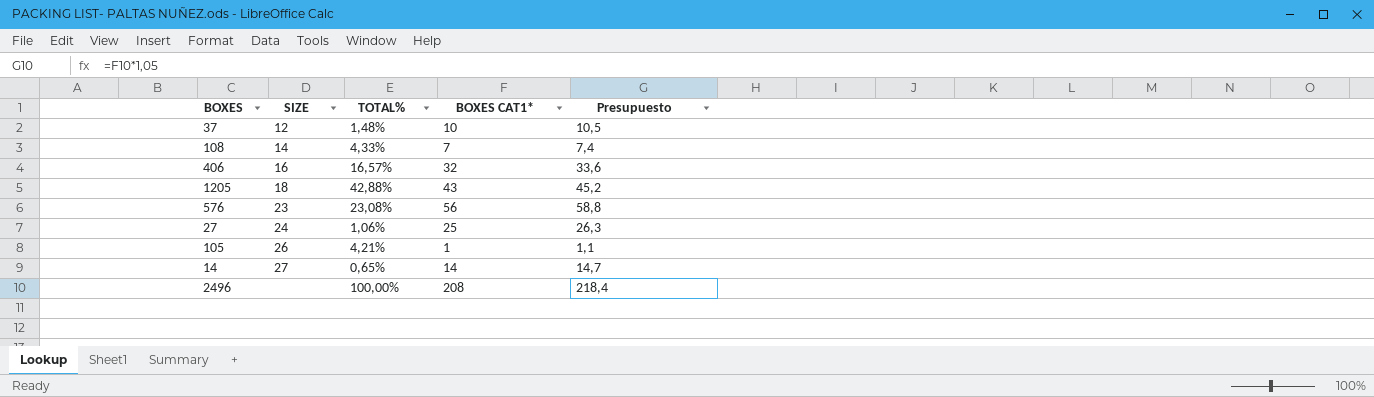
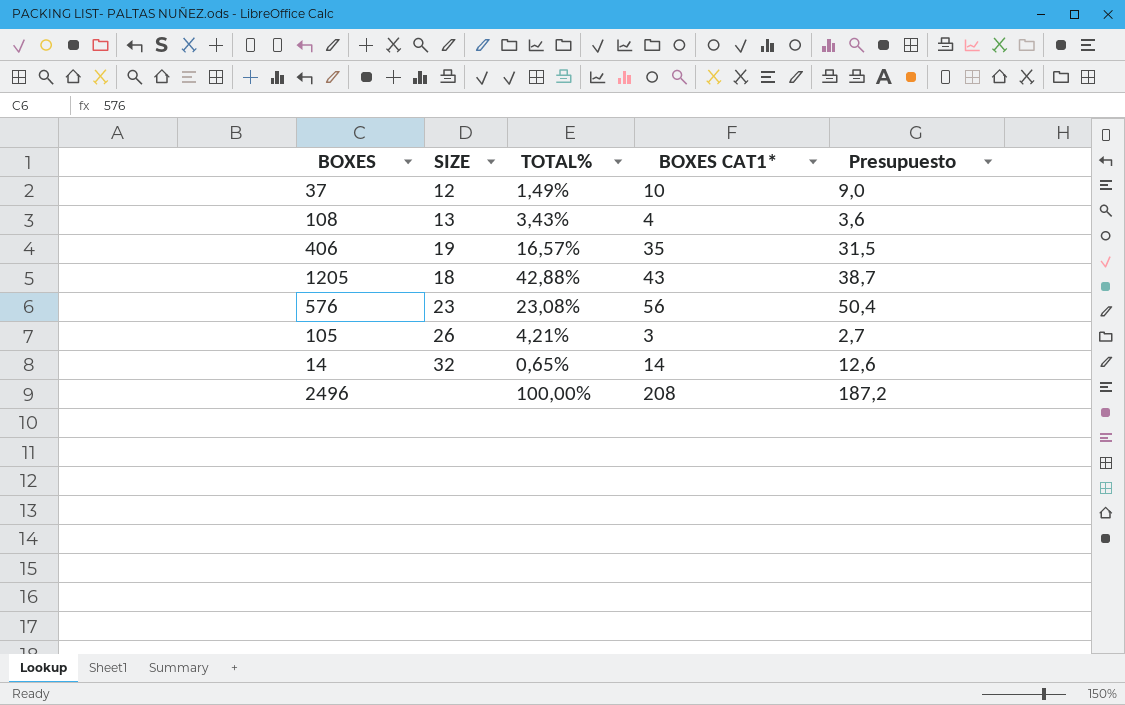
column Presupuesto | formula: [BOXES CAT1*] * 1,05 -> [BOXES CAT1*] * 0,9
row 27: 24 | 1,06% | 25 | 26,3 -> none
37 | TOTAL%: 1,48% -> 1,49%
108 | SIZE: 14 -> 13
108 | TOTAL%: 4,33% -> 3,43%
108 | BOXES CAT1*: 7 -> 4
406 | SIZE: 16 -> 19
406 | BOXES CAT1*: 32 -> 35
105 | BOXES CAT1*: 1 -> 3
14 | SIZE: 27 -> 32

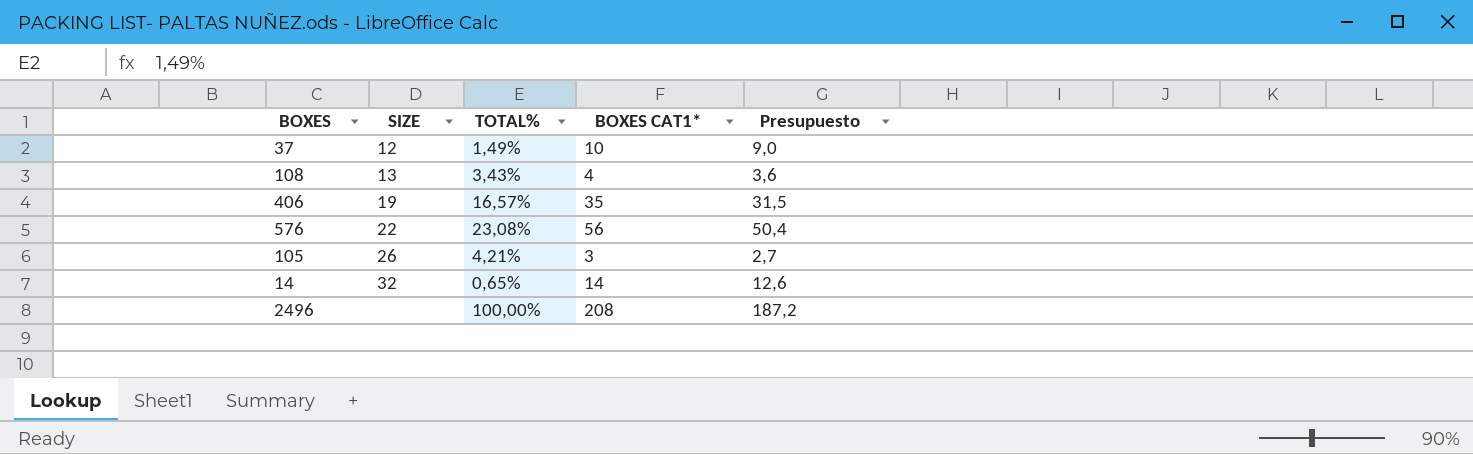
row 1205: 18 | 42,88% | 43 | 38,7 -> none
576 | SIZE: 23 -> 22

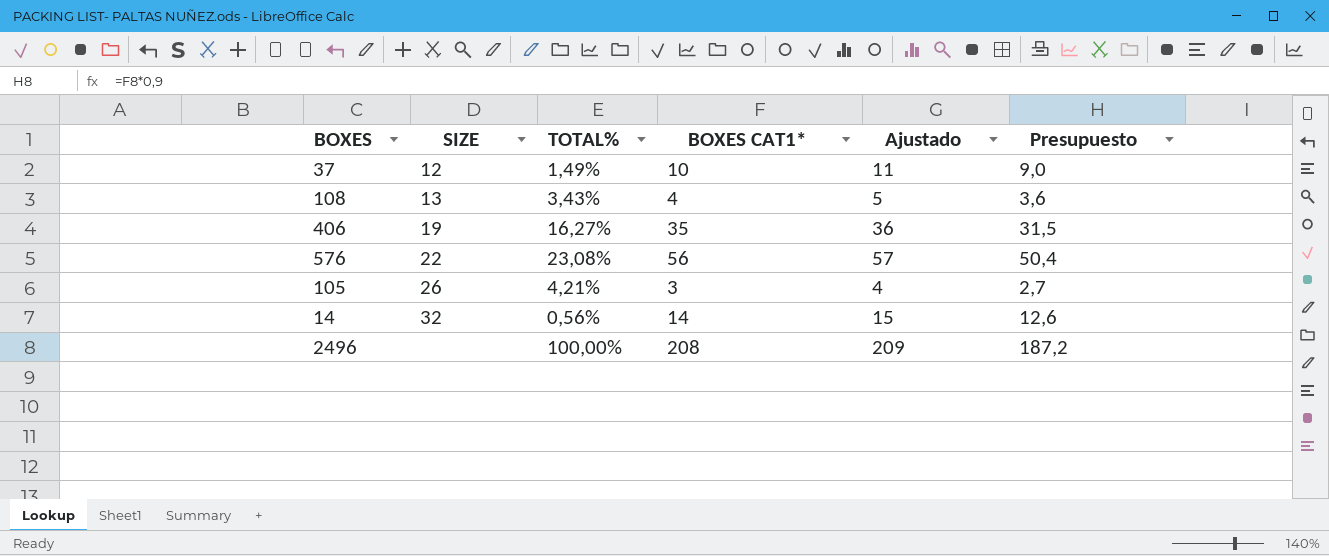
column Ajustado | formula: none -> [BOXES CAT1*] + 1
406 | TOTAL%: 16,57% -> 16,27%
14 | TOTAL%: 0,65% -> 0,56%

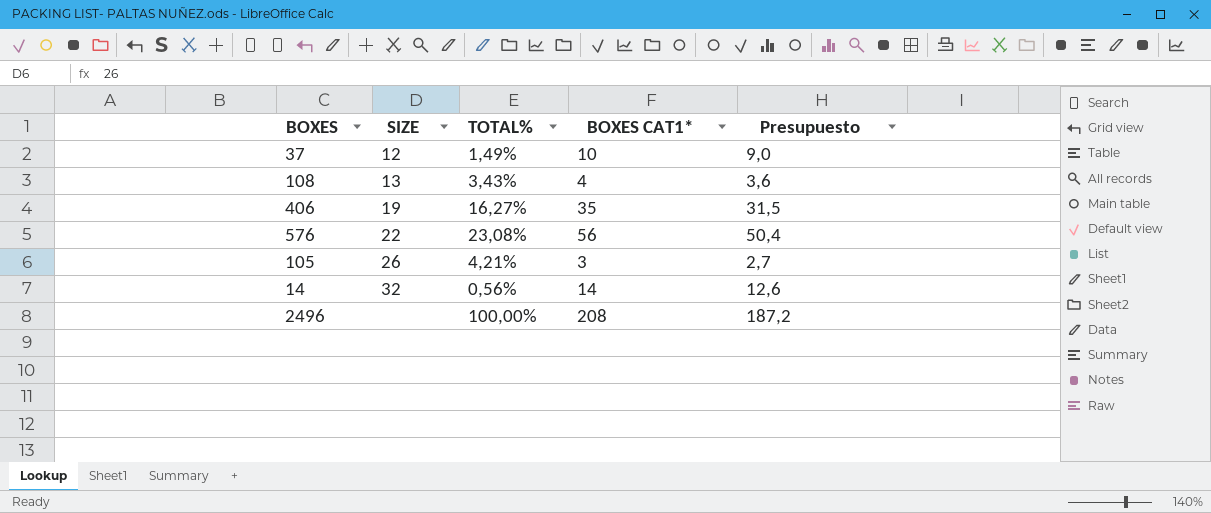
column Ajustado | formula: [BOXES CAT1*] + 1 -> none

